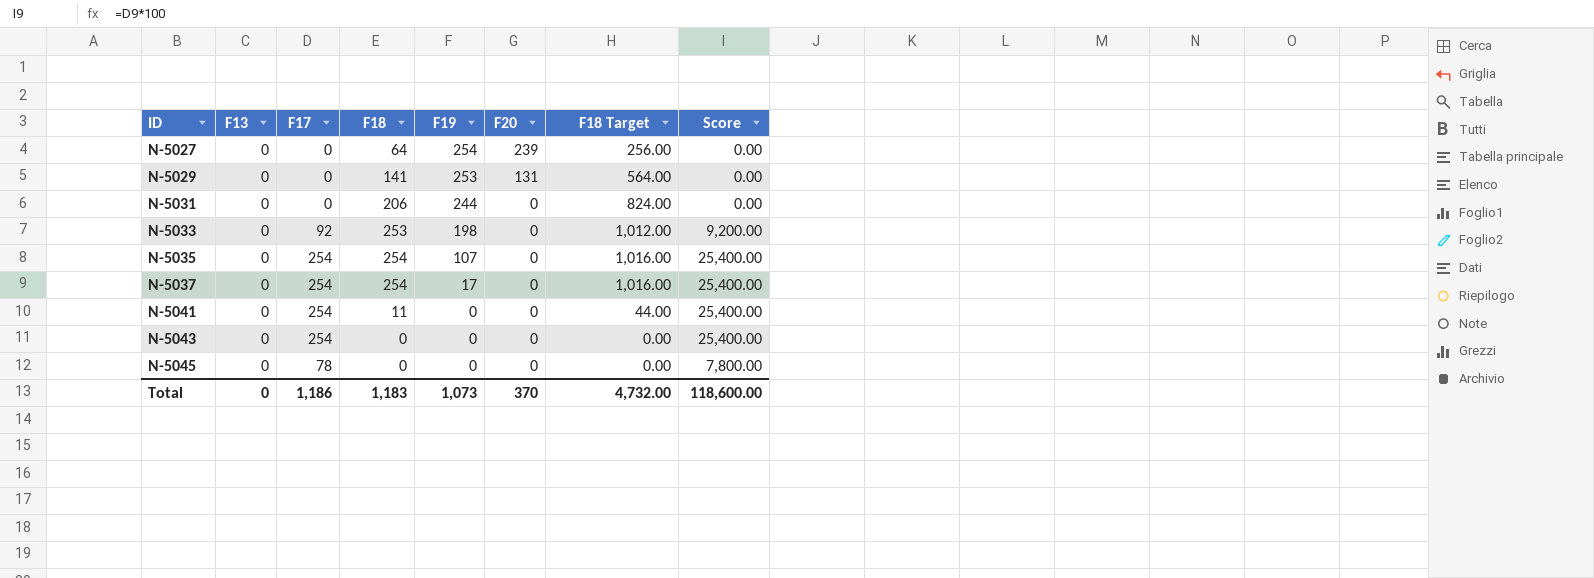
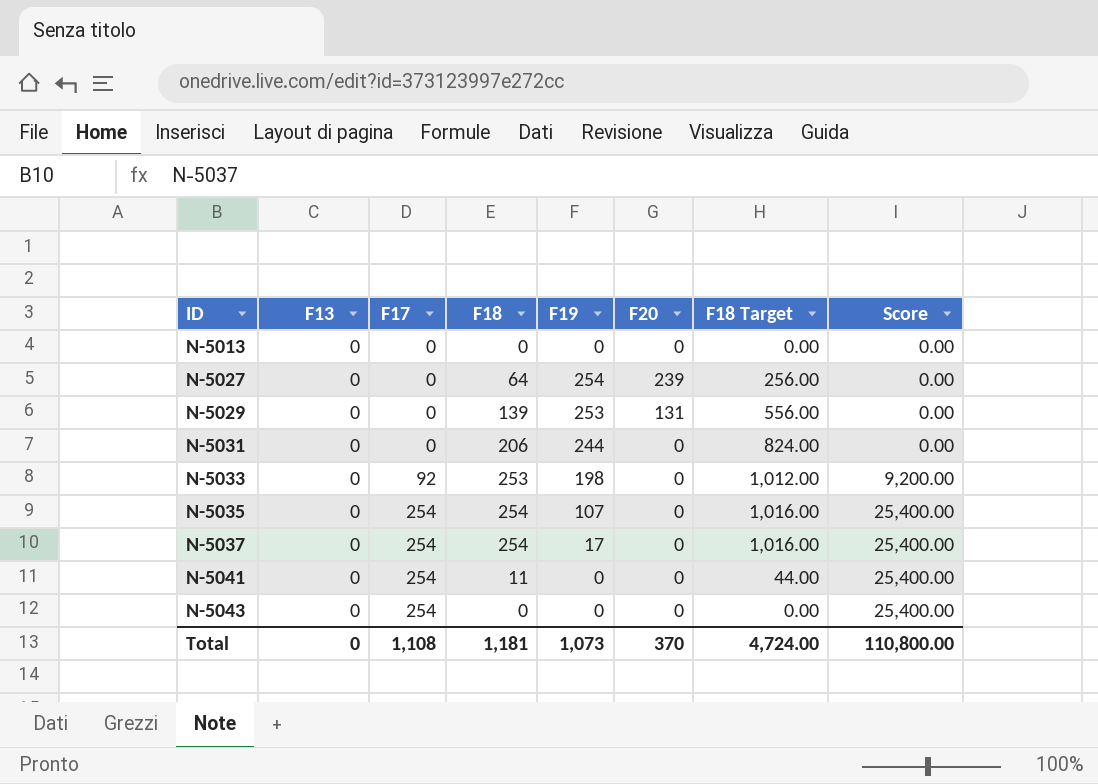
row N-5045: 0 | 78 | 0 | 0 | 0 | 0.00 | 7,800.00 -> none
row N-5013: none -> 0 | 0 | 0 | 0 | 0 | 0.00 | 0.00
N-5029 | F18: 141 -> 139
N-5029 | F18 Target: 564.00 -> 556.00
Total | F17: 1,186 -> 1,108
Total | F18: 1,183 -> 1,181
Total | F18 Target: 4,732.00 -> 4,724.00
Total | Score: 118,600.00 -> 110,800.00

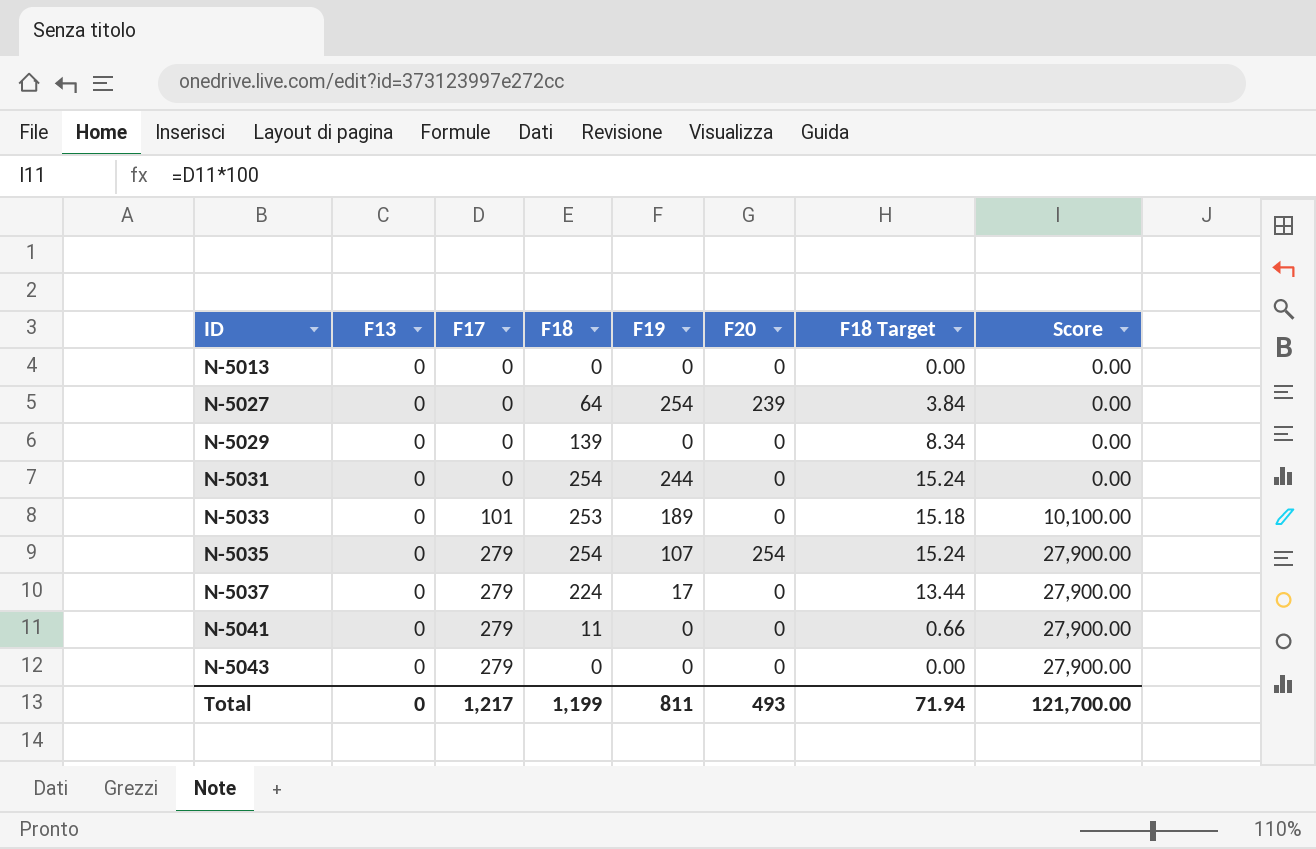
column F18 Target | formula: [F18] * 4 -> [F18] * 0.06
N-5029 | F19: 253 -> 0
N-5029 | F20: 131 -> 0
N-5031 | F18: 206 -> 254
N-5033 | F17: 92 -> 101
N-5033 | F19: 198 -> 189
N-5033 | Score: 9,200.00 -> 10,100.00
N-5035 | F17: 254 -> 279
N-5035 | F20: 0 -> 254
N-5035 | Score: 25,400.00 -> 27,900.00
N-5037 | F17: 254 -> 279
N-5037 | F18: 254 -> 224
N-5037 | Score: 25,400.00 -> 27,900.00
N-5041 | F17: 254 -> 279
N-5041 | Score: 25,400.00 -> 27,900.00
N-5043 | F17: 254 -> 279
N-5043 | Score: 25,400.00 -> 27,900.00
Total | F17: 1,108 -> 1,217
Total | F18: 1,181 -> 1,199
Total | F19: 1,073 -> 811
Total | F20: 370 -> 493
Total | F18 Target: 4,724.00 -> 71.94
Total | Score: 110,800.00 -> 121,700.00

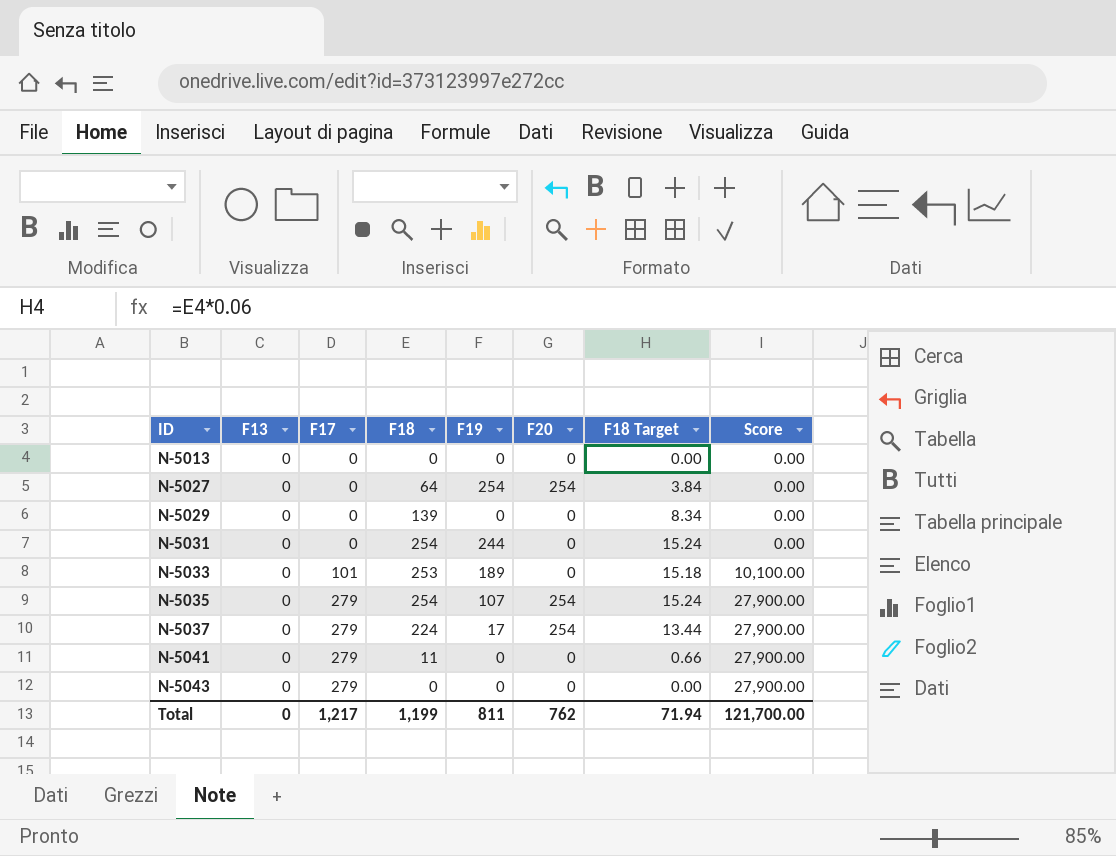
N-5027 | F20: 239 -> 254
N-5037 | F20: 0 -> 254
Total | F20: 493 -> 762

